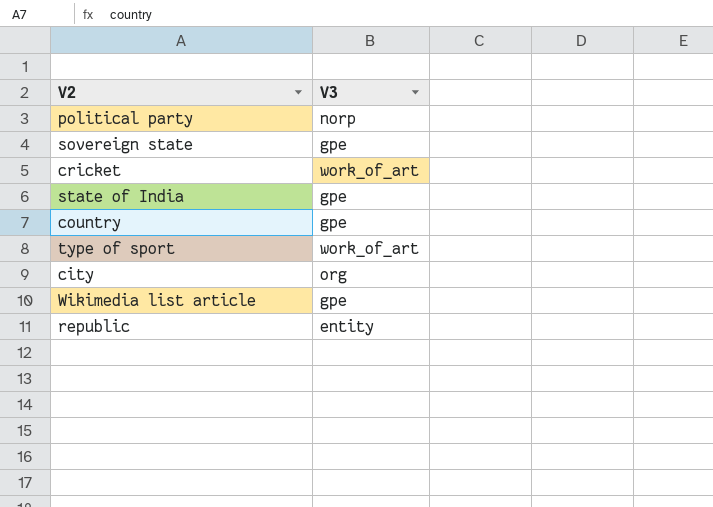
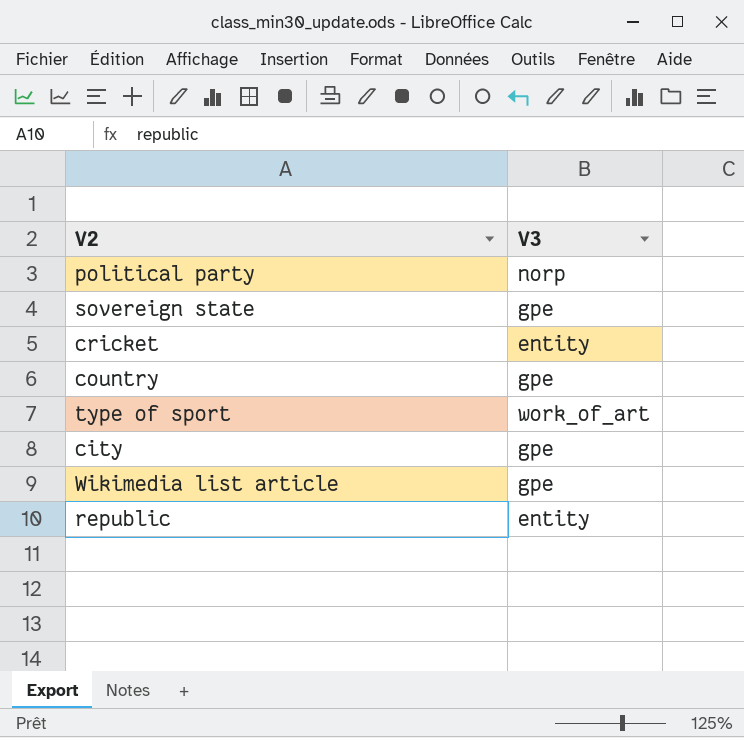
row state of India: gpe -> none
cricket | V3: work_of_art -> entity
city | V3: org -> gpe

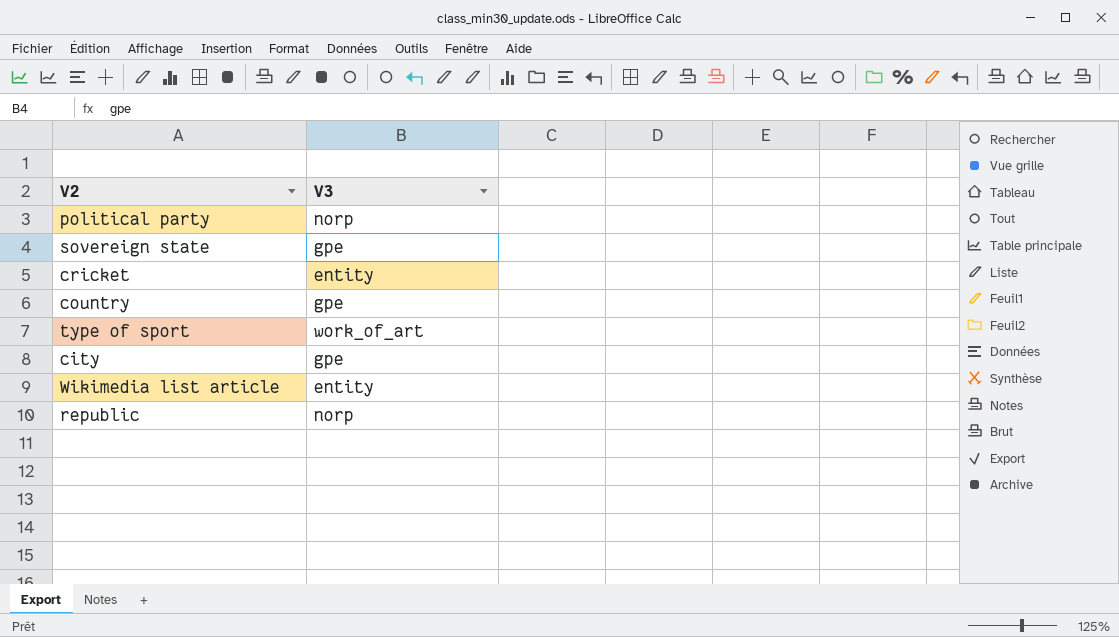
Wikimedia list article | V3: gpe -> entity
republic | V3: entity -> norp

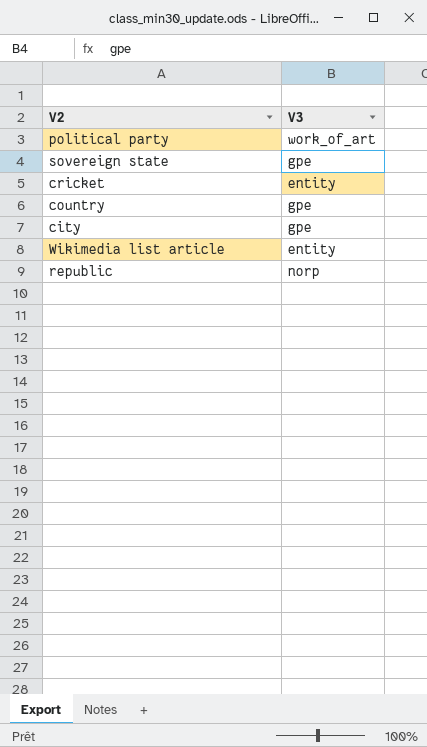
row type of sport: work_of_art -> none
political party | V3: norp -> work_of_art

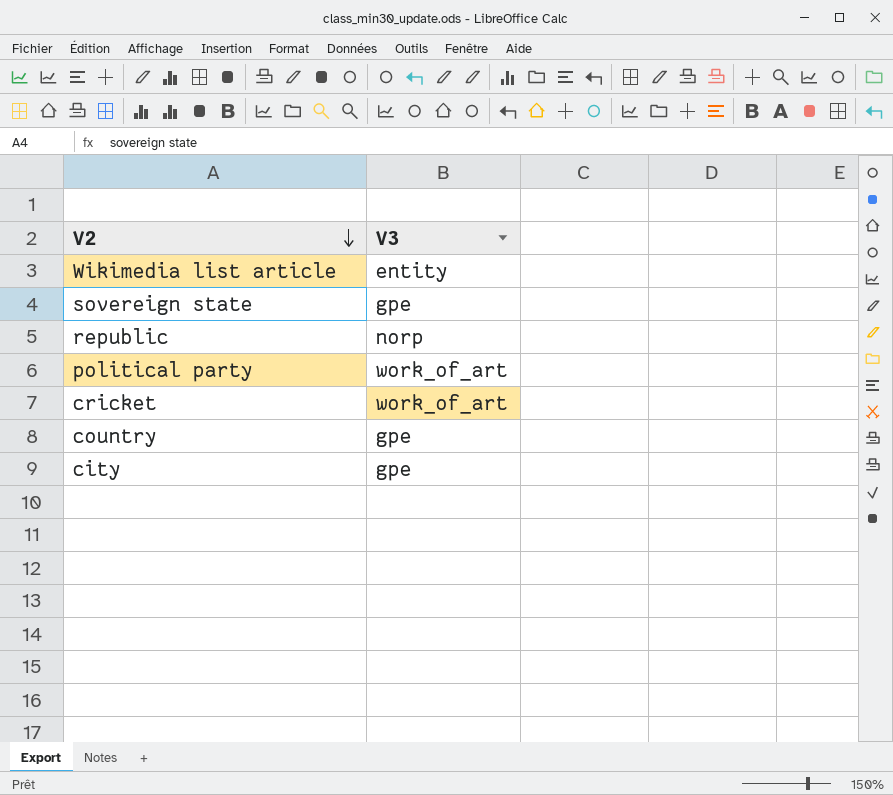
row order: none -> V2 descending
cricket | V3: entity -> work_of_art

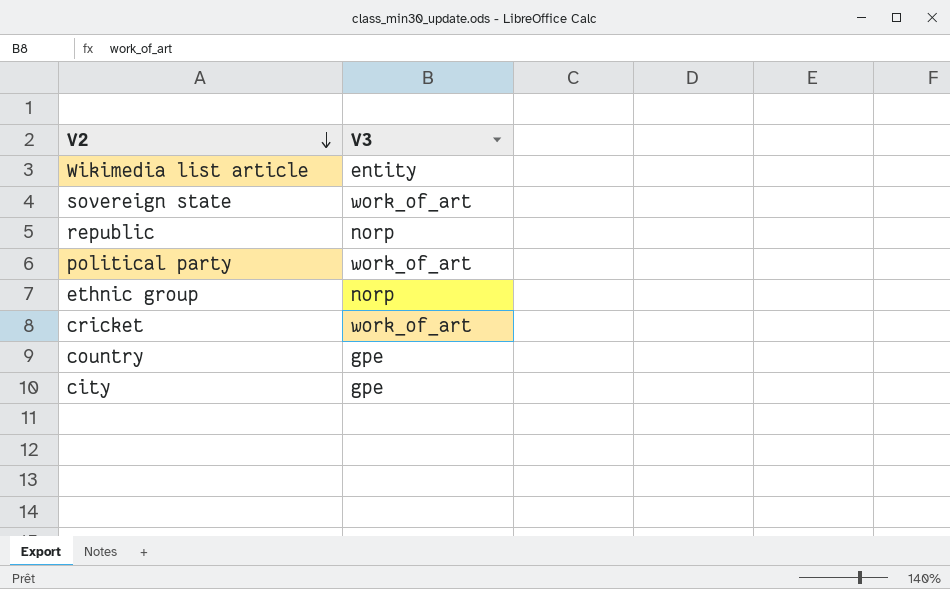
sovereign state | V3: gpe -> work_of_art
row ethnic group: none -> norp

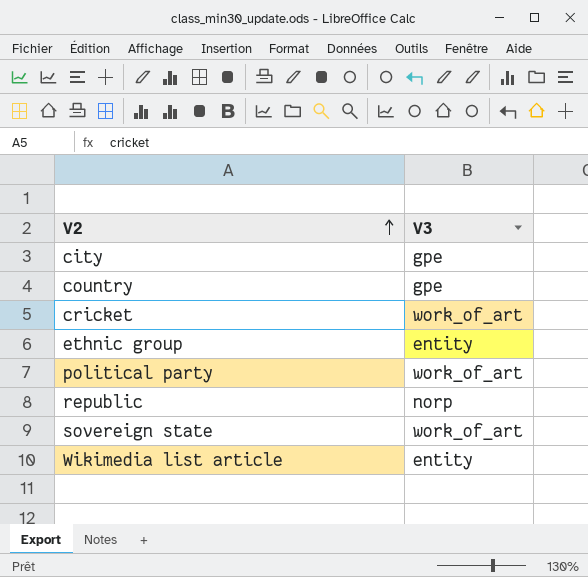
row order: V2 descending -> V2 ascending
ethnic group | V3: norp -> entity

